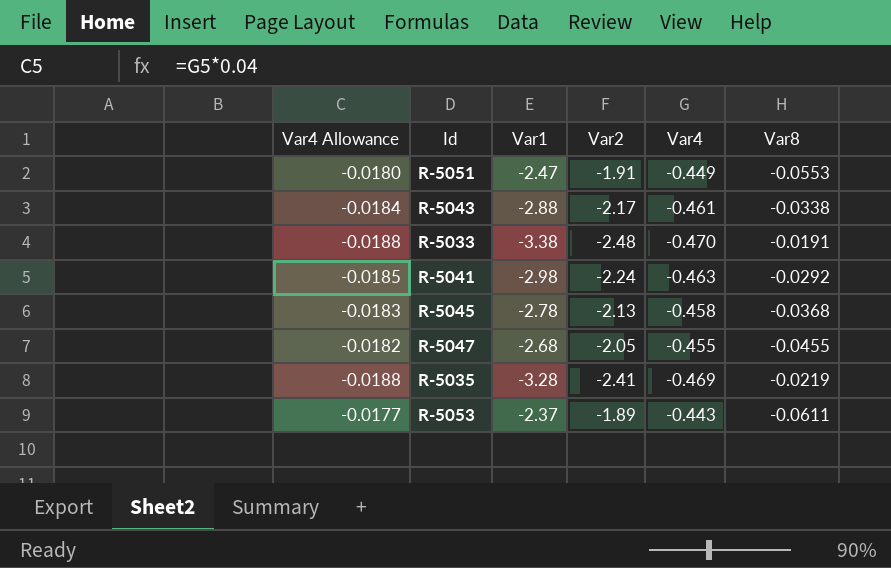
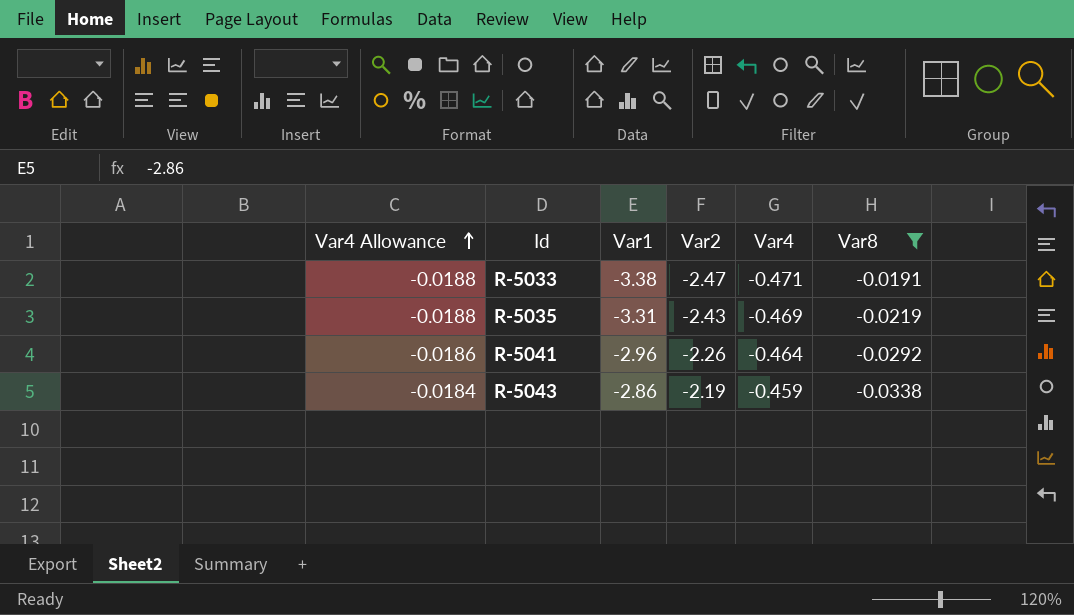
filter: none -> Var8 >= -0.0338
row order: none -> Var4 Allowance ascending
R-5033 | Var2: -2.48 -> -2.47
R-5033 | Var4: -0.470 -> -0.471
R-5035 | Var1: -3.28 -> -3.31
R-5035 | Var2: -2.41 -> -2.43
R-5041 | Var4 Allowance: -0.0185 -> -0.0186
R-5041 | Var1: -2.98 -> -2.96
R-5041 | Var2: -2.24 -> -2.26
R-5041 | Var4: -0.463 -> -0.464
R-5043 | Var1: -2.88 -> -2.86
R-5043 | Var2: -2.17 -> -2.19
R-5043 | Var4: -0.461 -> -0.459

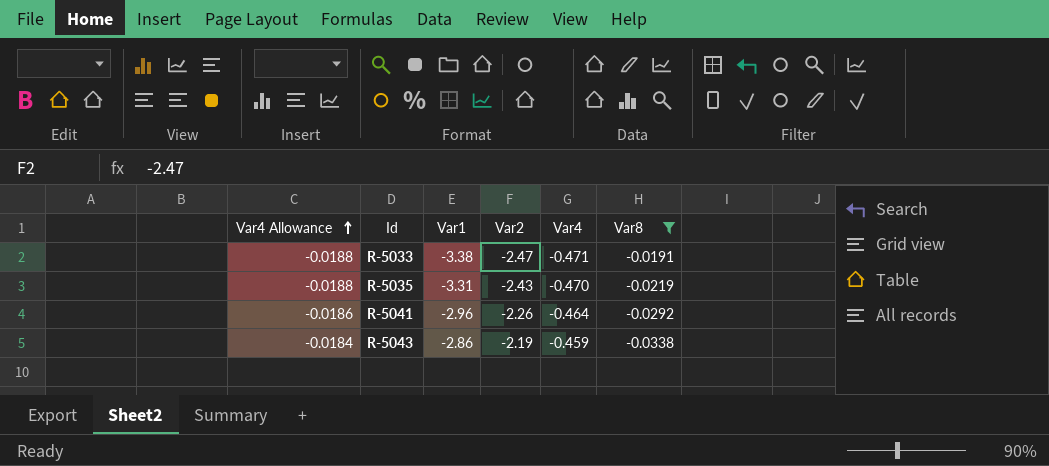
R-5035 | Var4: -0.469 -> -0.470

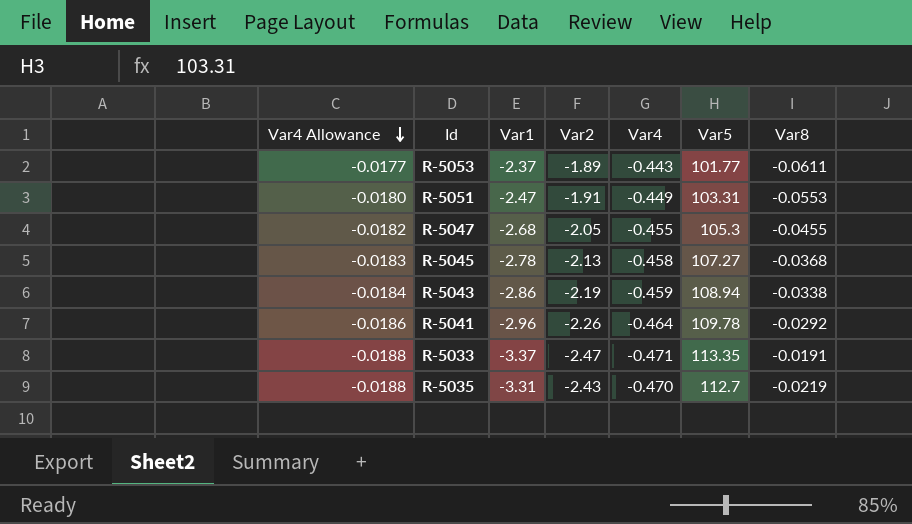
filter: Var8 >= -0.0338 -> none
row order: Var4 Allowance ascending -> Var4 Allowance descending
column Var5 | position: none -> 6
R-5033 | Var1: -3.38 -> -3.37

